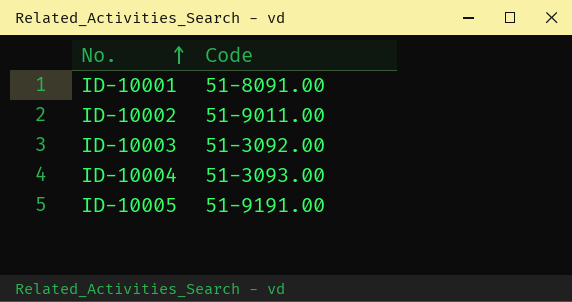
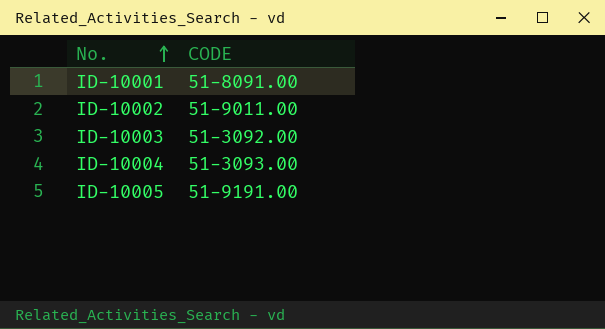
column name: Code -> CODE

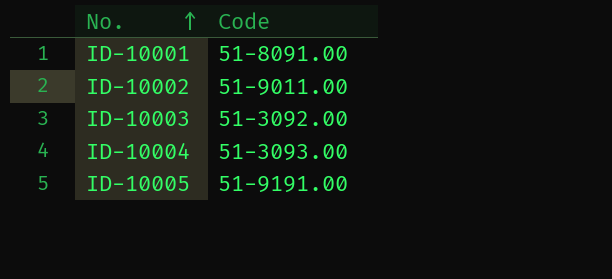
column name: CODE -> Code

